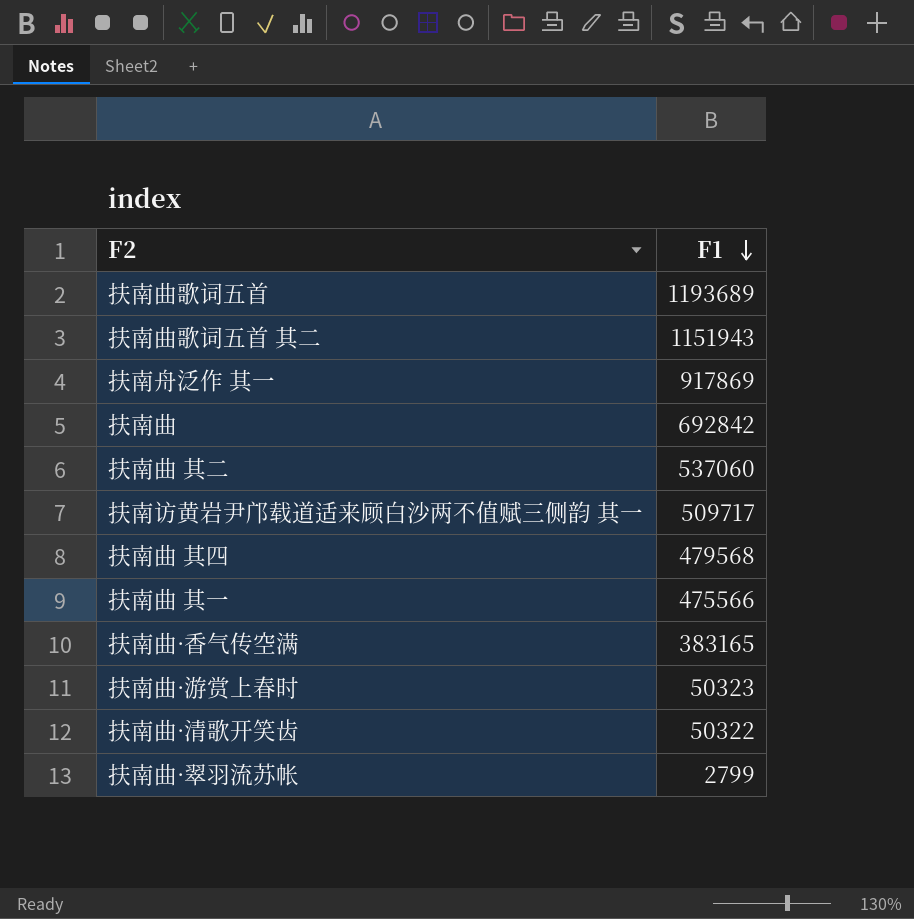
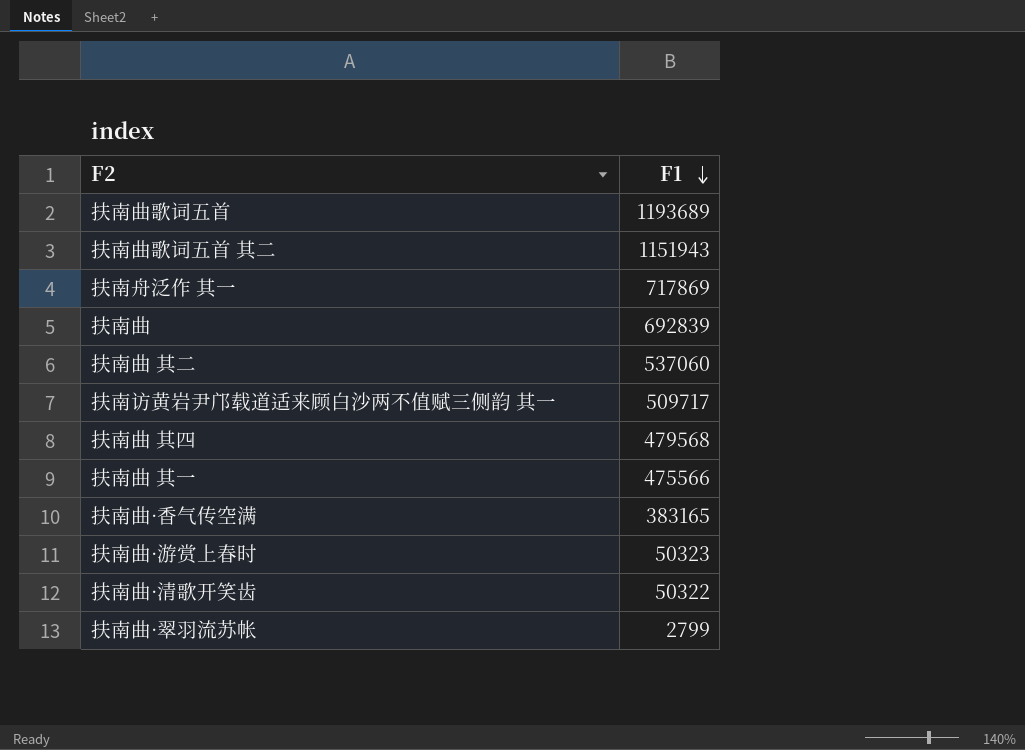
扶南舟泛作 其一 | F1: 917869 -> 717869
扶南曲 | F1: 692842 -> 692839

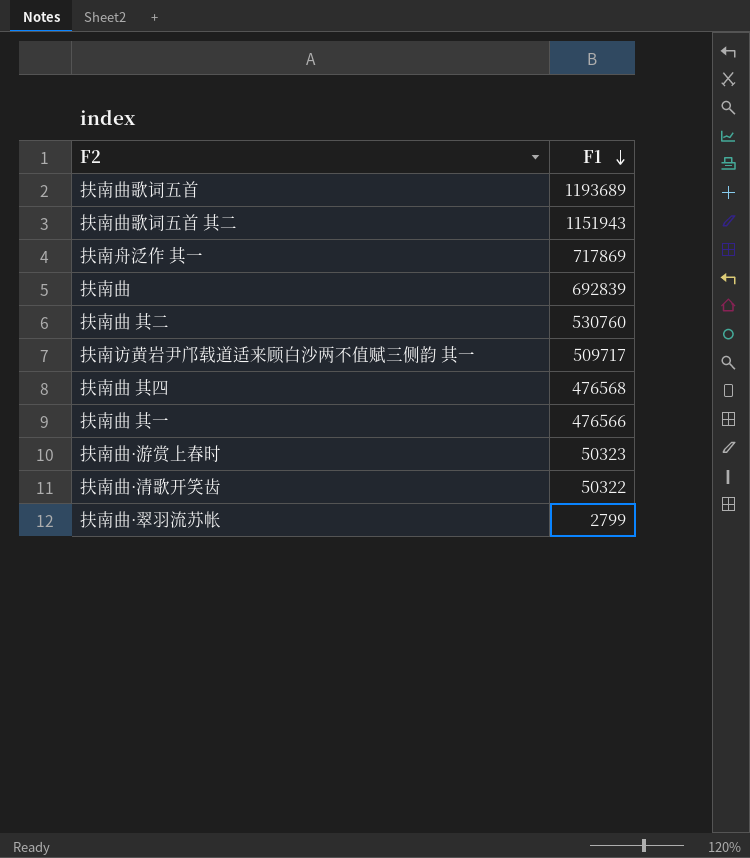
row 扶南曲·香气传空满: 383165 -> none
扶南曲 其二 | F1: 537060 -> 530760
扶南曲 其四 | F1: 479568 -> 476568
扶南曲 其一 | F1: 475566 -> 476566

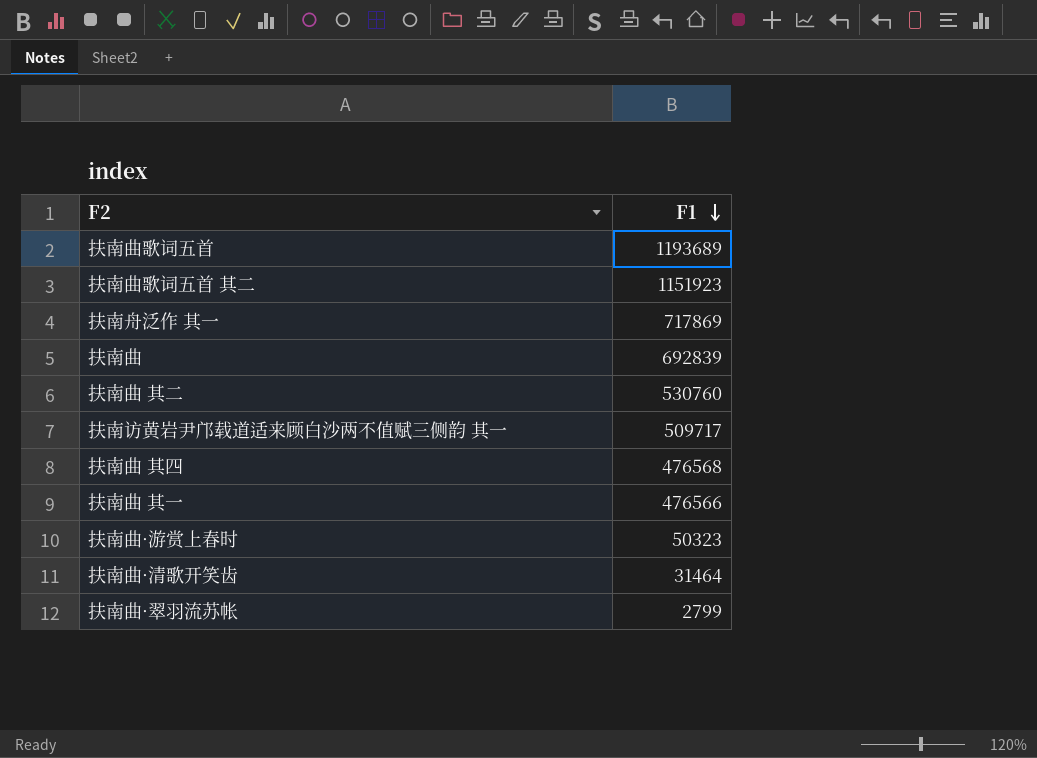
扶南曲歌词五首 其二 | F1: 1151943 -> 1151923
扶南曲·清歌开笑齿 | F1: 50322 -> 31464

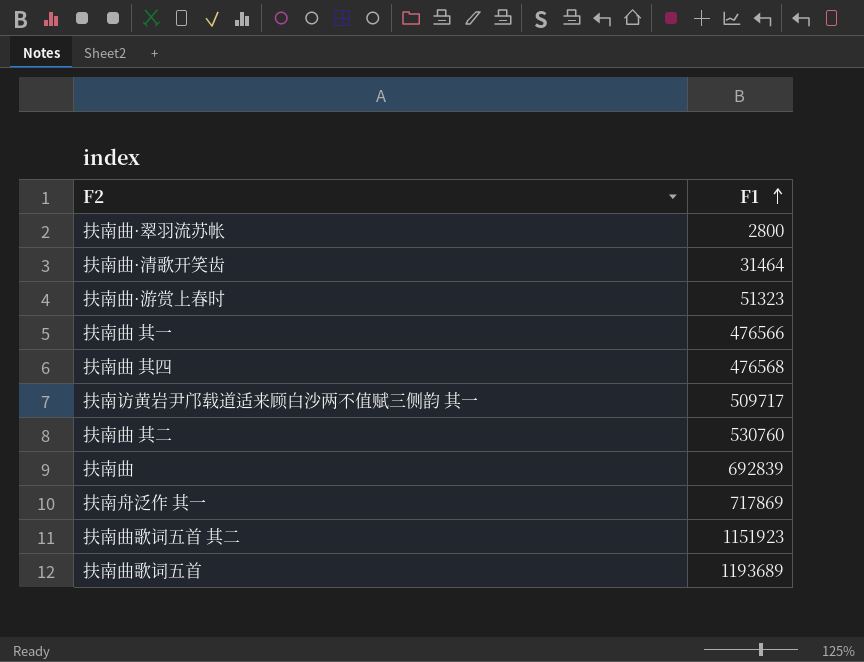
row order: F1 descending -> F1 ascending
扶南曲·翠羽流苏帐 | F1: 2799 -> 2800
扶南曲·游赏上春时 | F1: 50323 -> 51323

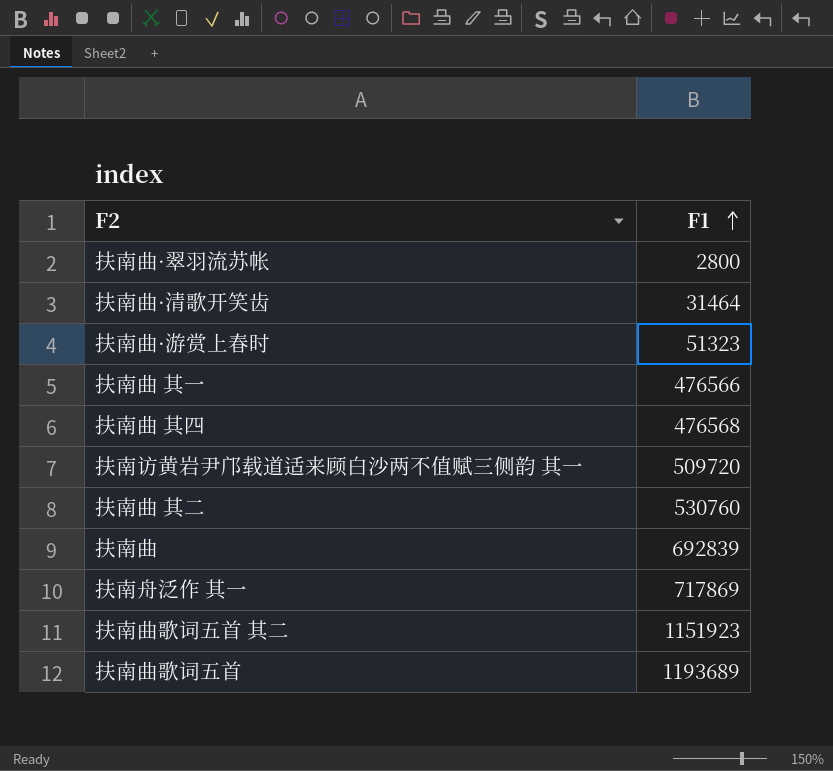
扶南访黄岩尹邝载道适来顾白沙两不值赋三侧韵 其一 | F1: 509717 -> 509720

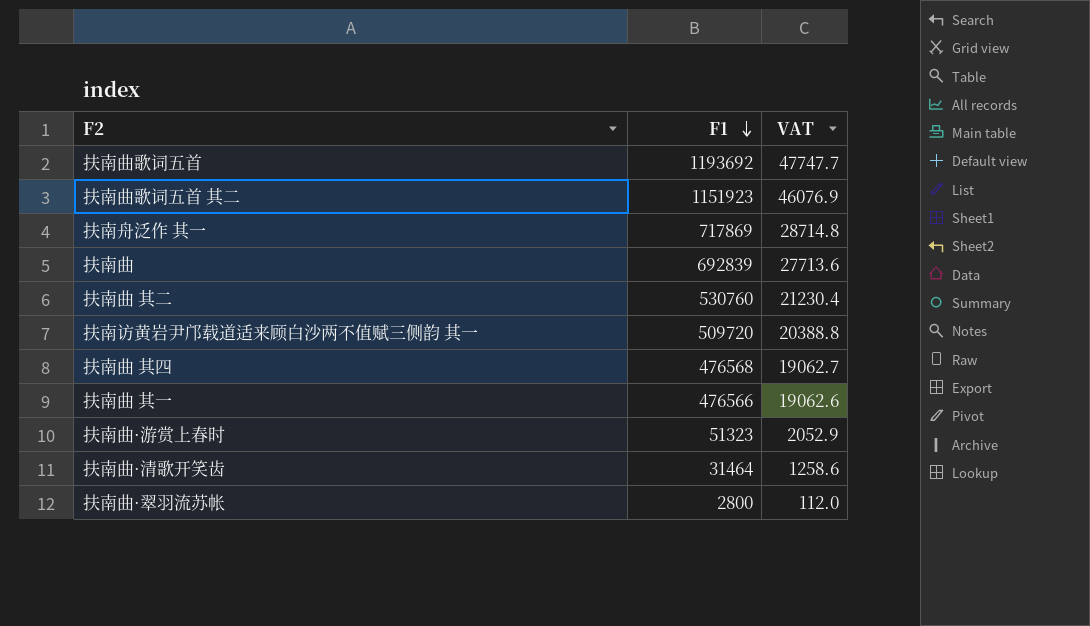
row order: F1 ascending -> F1 descending
column VAT | formula: none -> [F1] * 0.04
扶南曲歌词五首 | F1: 1193689 -> 1193692

